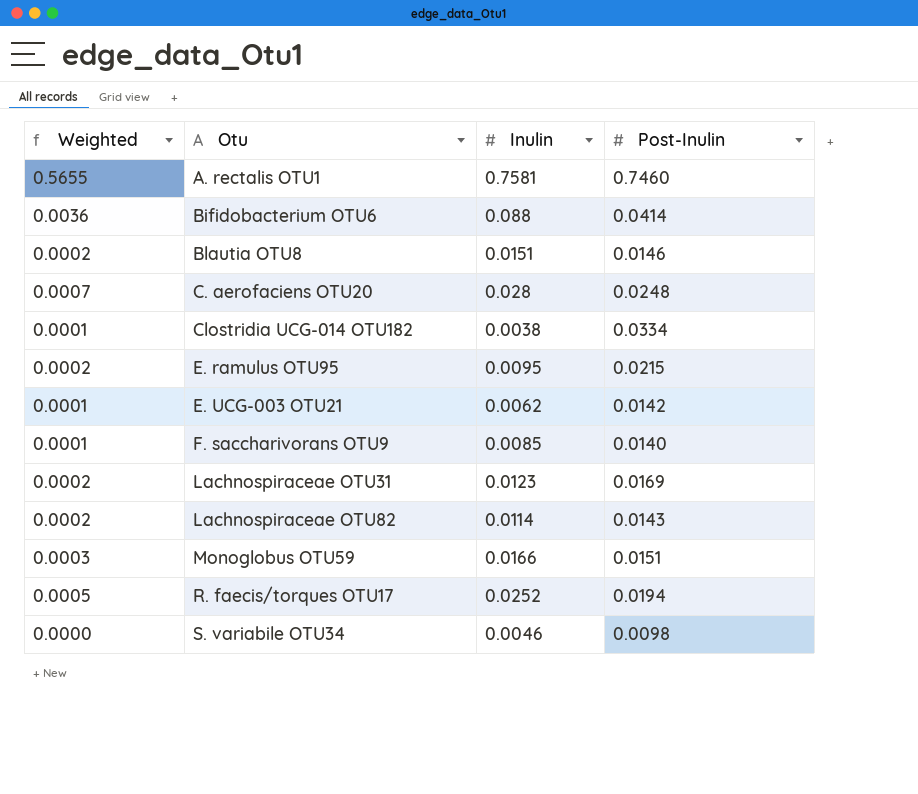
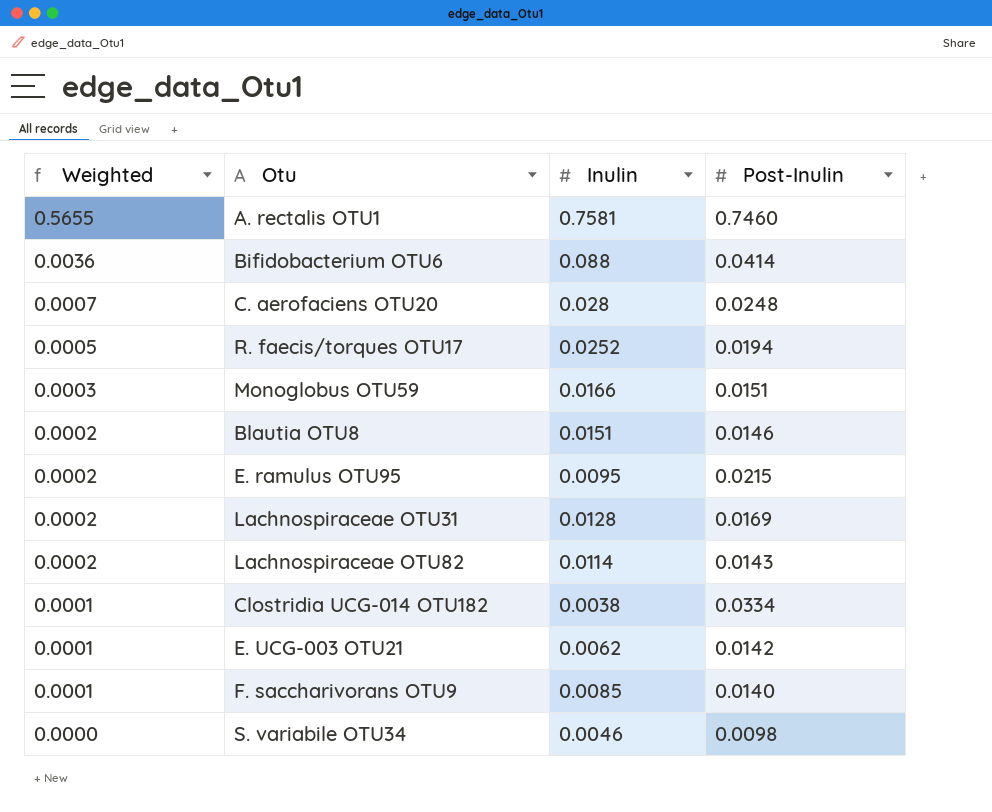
row order: Otu ascending -> Weighted descending
Lachnospiraceae OTU31 | Inulin: 0.0123 -> 0.0128

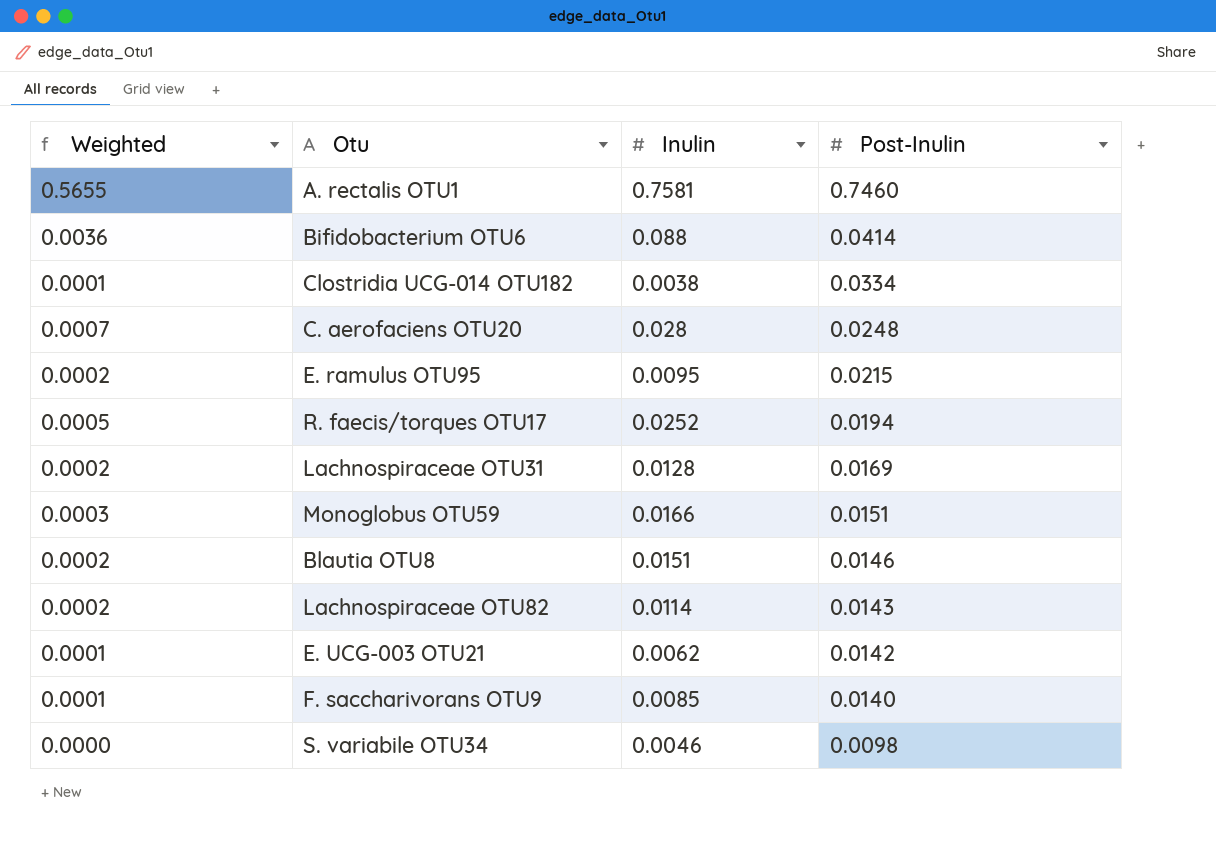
row order: Weighted descending -> Post-Inulin descending

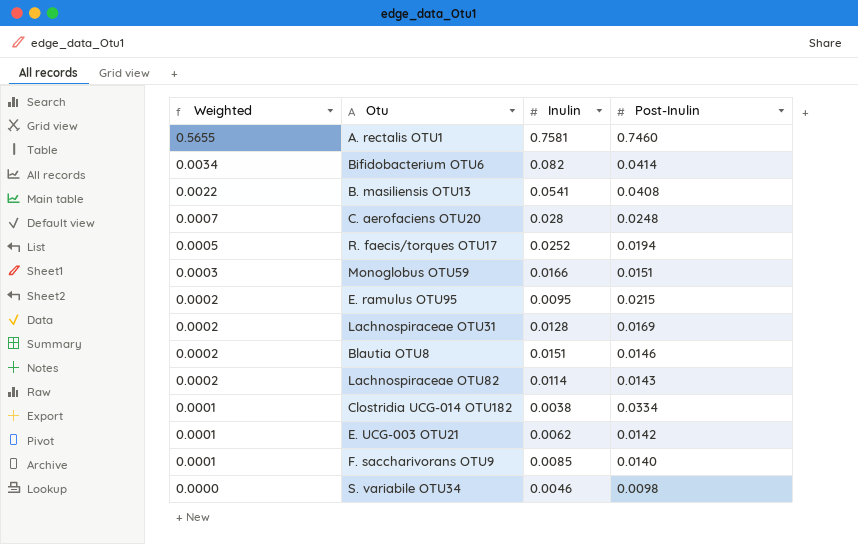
row order: Post-Inulin descending -> Weighted descending
Bifidobacterium OTU6 | Weighted: 0.0036 -> 0.0034
Bifidobacterium OTU6 | Inulin: 0.088 -> 0.082
row B. masiliensis OTU13: none -> 0.0022 | 0.0541 | 0.0408

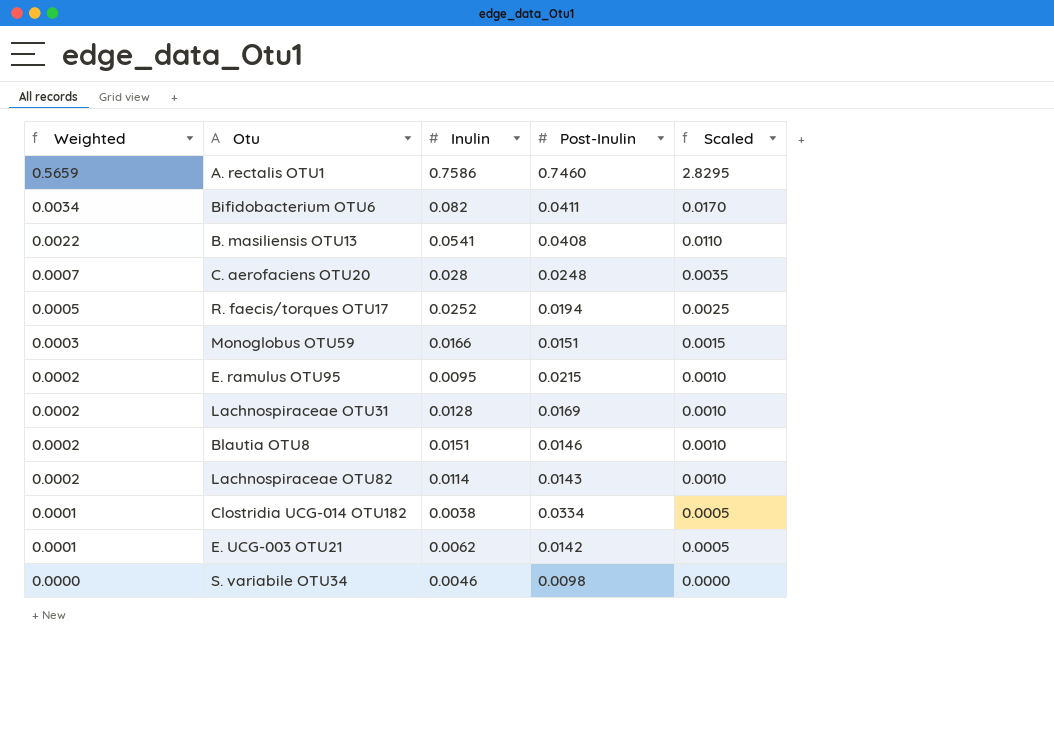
column Scaled | formula: none -> [Weighted] * 5
row F. saccharivorans OTU9: 0.0001 | 0.0085 | 0.0140 -> none
A. rectalis OTU1 | Weighted: 0.5655 -> 0.5659
A. rectalis OTU1 | Inulin: 0.7581 -> 0.7586
Bifidobacterium OTU6 | Post-Inulin: 0.0414 -> 0.0411

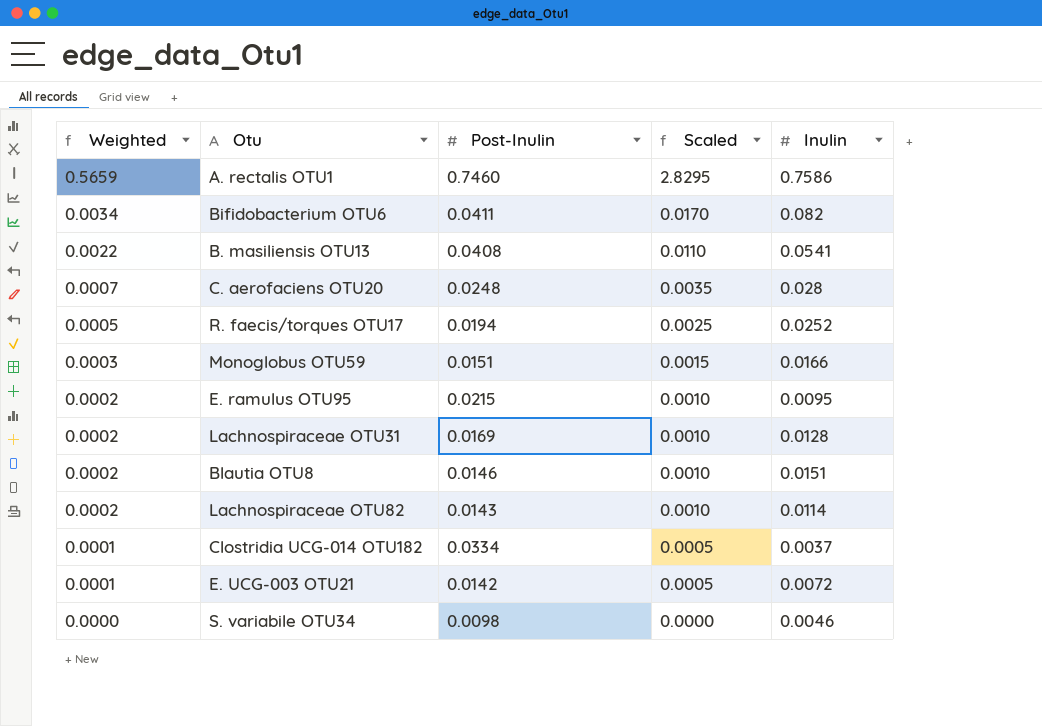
column Inulin | position: 3 -> 5
Clostridia UCG-014 OTU182 | Inulin: 0.0038 -> 0.0037
E. UCG-003 OTU21 | Inulin: 0.0062 -> 0.0072

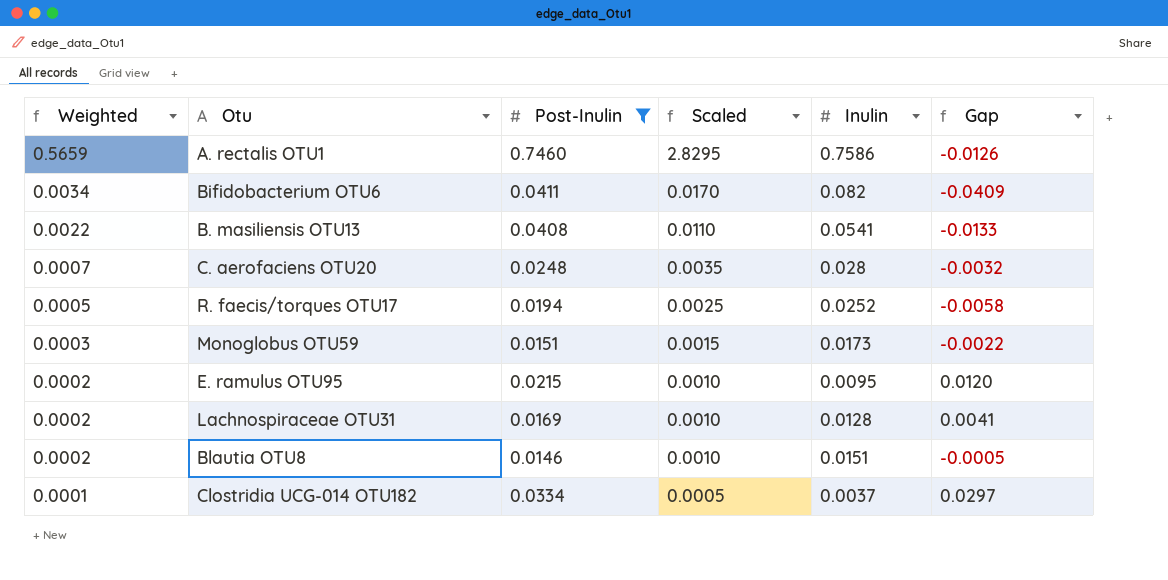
filter: none -> Post-Inulin >= 0.0146
column Gap | formula: none -> [Post-Inulin] - [Inulin]
Monoglobus OTU59 | Inulin: 0.0166 -> 0.0173

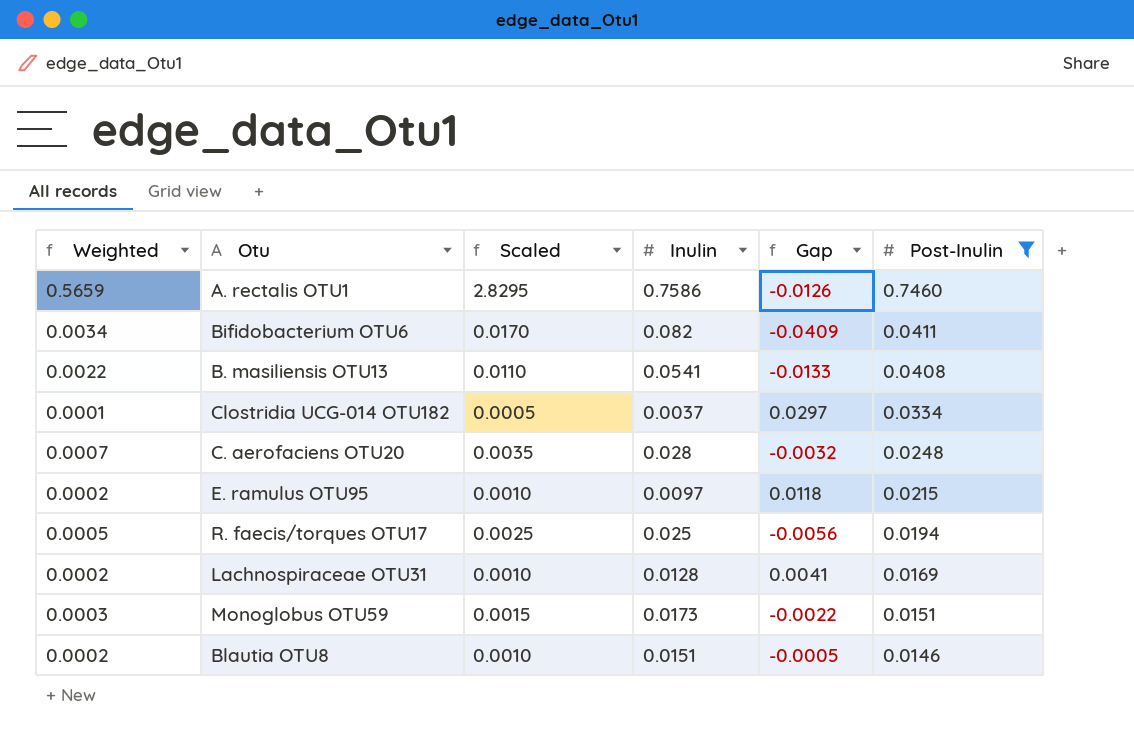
row order: Weighted descending -> Post-Inulin descending
column Post-Inulin | position: 3 -> 6
E. ramulus OTU95 | Inulin: 0.0095 -> 0.0097
E. ramulus OTU95 | Gap: 0.0120 -> 0.0118
R. faecis/torques OTU17 | Inulin: 0.0252 -> 0.025
R. faecis/torques OTU17 | Gap: -0.0058 -> -0.0056

